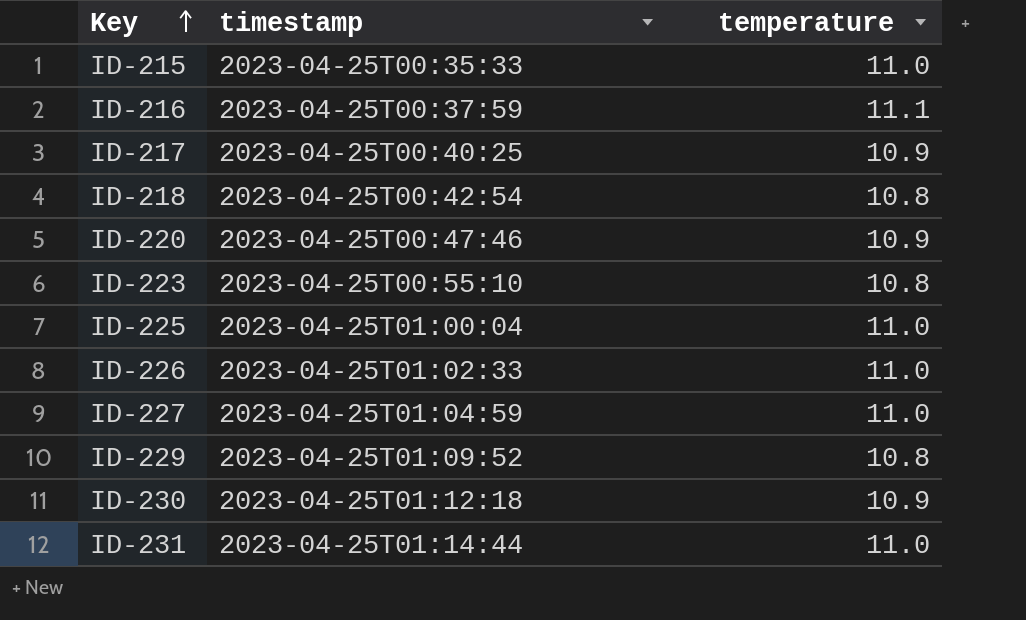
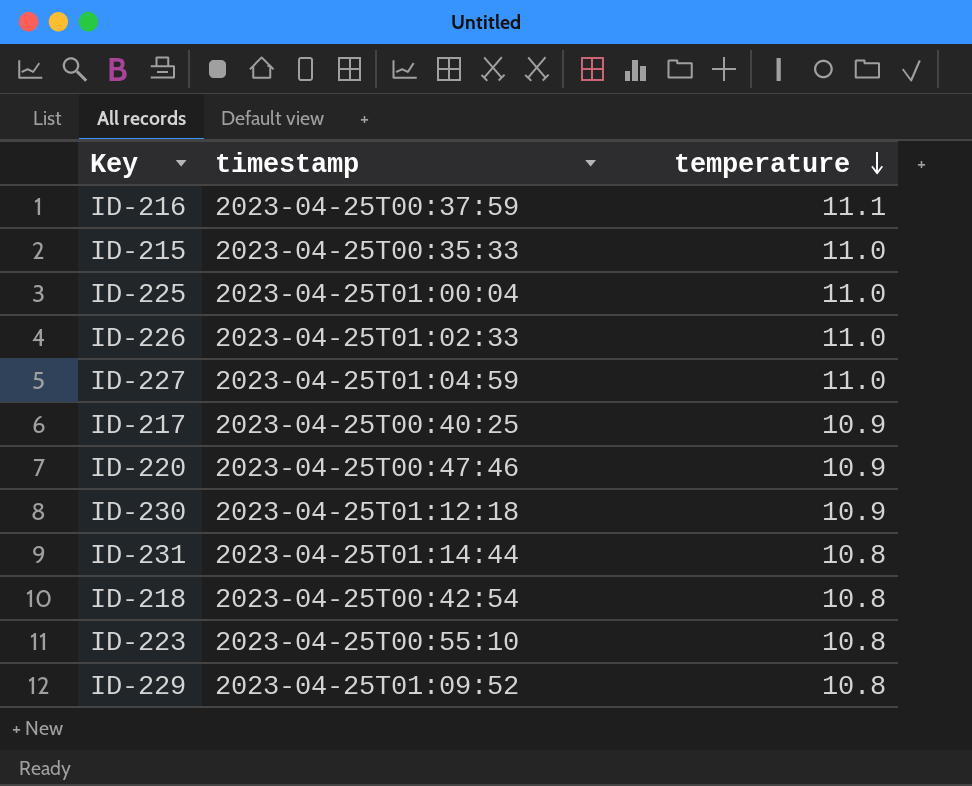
row order: Key ascending -> temperature descending
ID-231 | temperature: 11.0 -> 10.8

